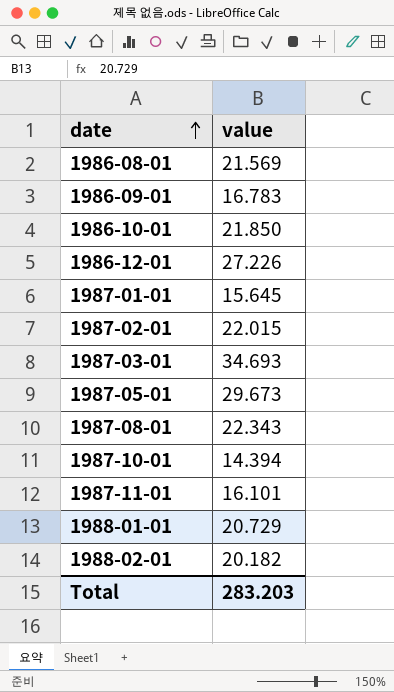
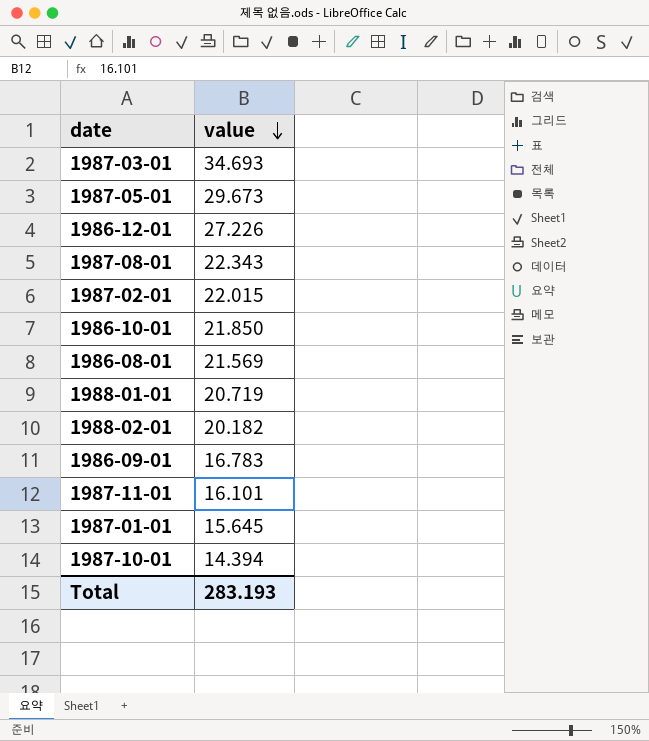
row order: date ascending -> value descending
1988-01-01 | value: 20.729 -> 20.719
Total | value: 283.203 -> 283.193

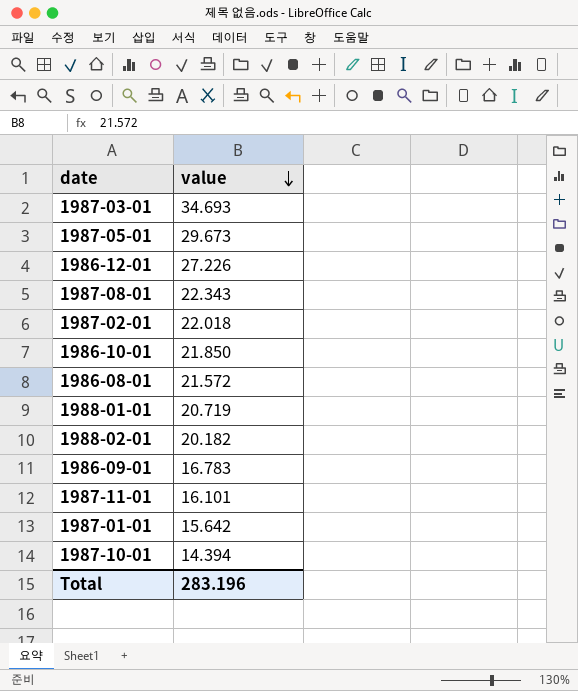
1987-02-01 | value: 22.015 -> 22.018
1986-08-01 | value: 21.569 -> 21.572
1987-01-01 | value: 15.645 -> 15.642
Total | value: 283.193 -> 283.196

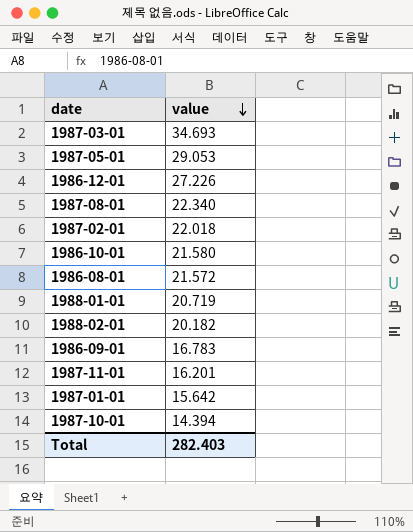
1987-05-01 | value: 29.673 -> 29.053
1987-08-01 | value: 22.343 -> 22.340
1986-10-01 | value: 21.850 -> 21.580
1987-11-01 | value: 16.101 -> 16.201
Total | value: 283.196 -> 282.403

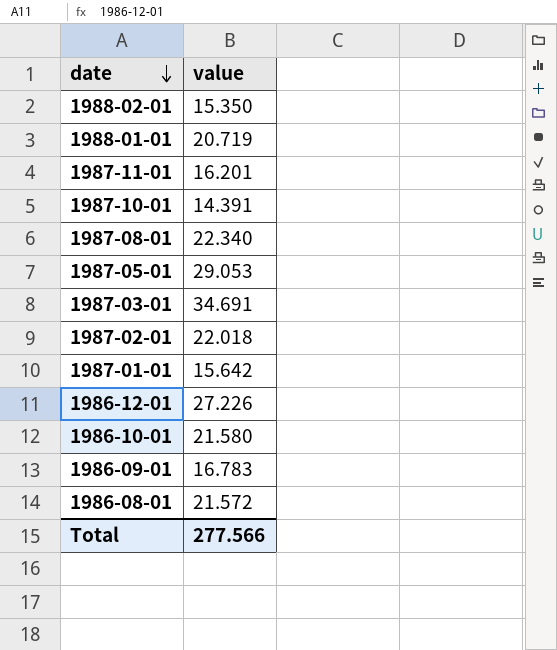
row order: value descending -> date descending
1988-02-01 | value: 20.182 -> 15.350
1987-10-01 | value: 14.394 -> 14.391
1987-03-01 | value: 34.693 -> 34.691
Total | value: 282.403 -> 277.566

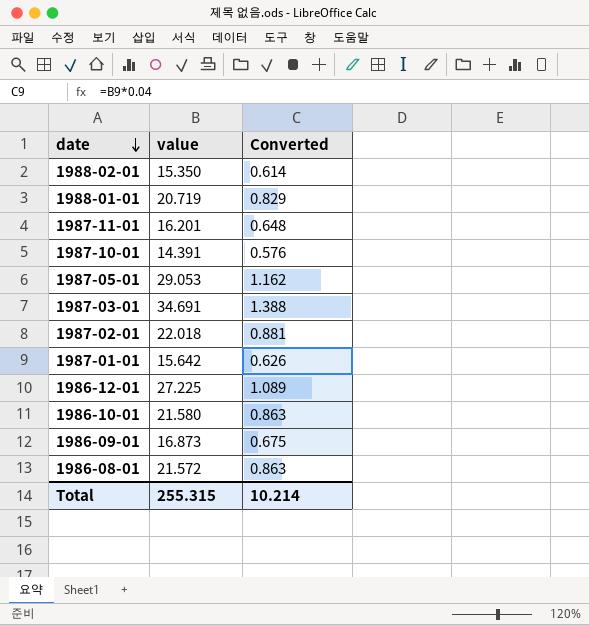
column Converted | formula: none -> [value] * 0.04
row 1987-08-01: 22.340 -> none
1986-12-01 | value: 27.226 -> 27.225
1986-09-01 | value: 16.783 -> 16.873
Total | value: 277.566 -> 255.315

